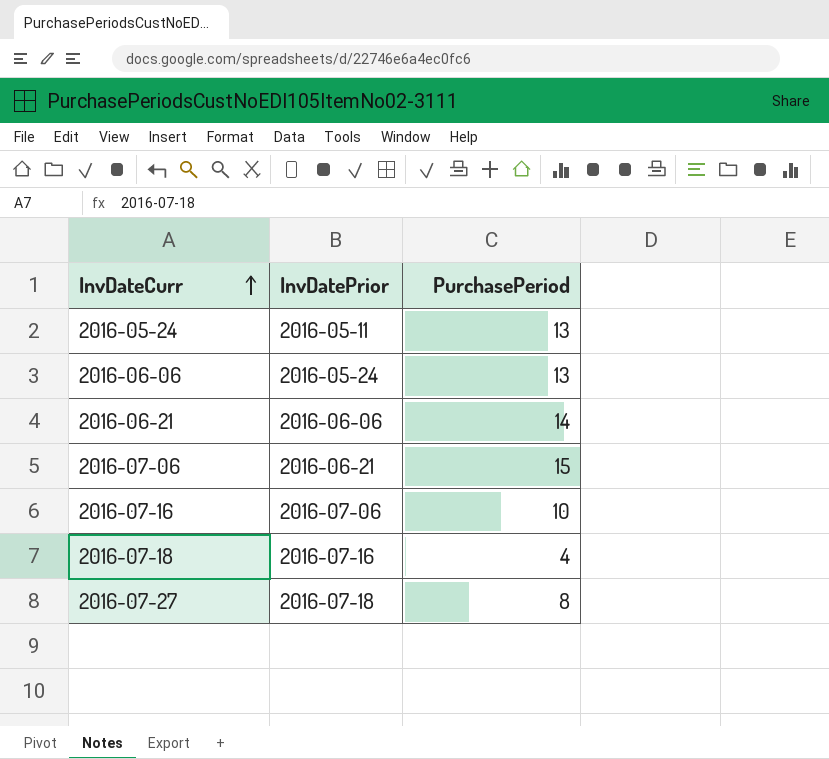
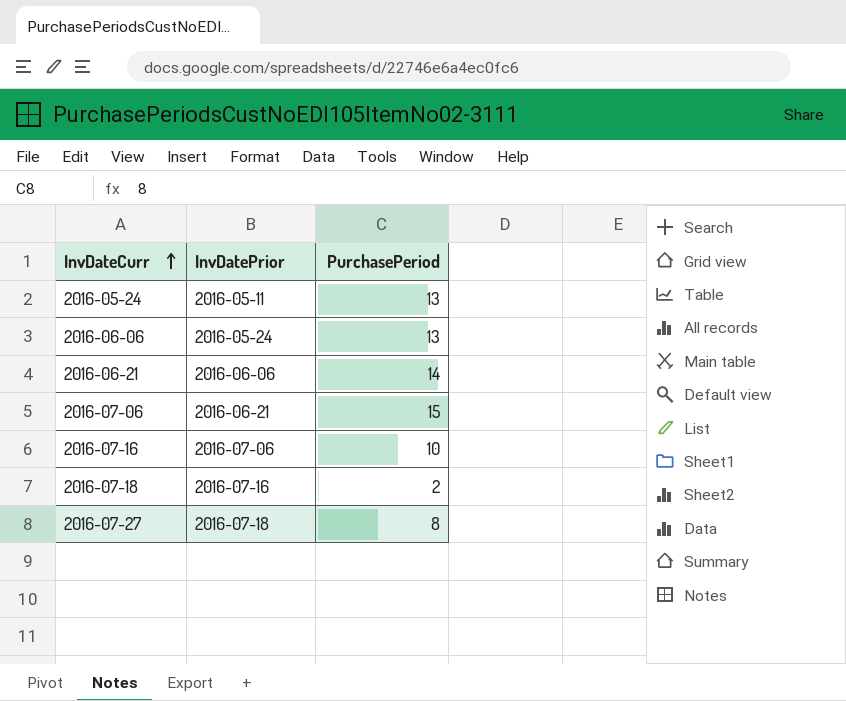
2016-07-18 | PurchasePeriod: 4 -> 2

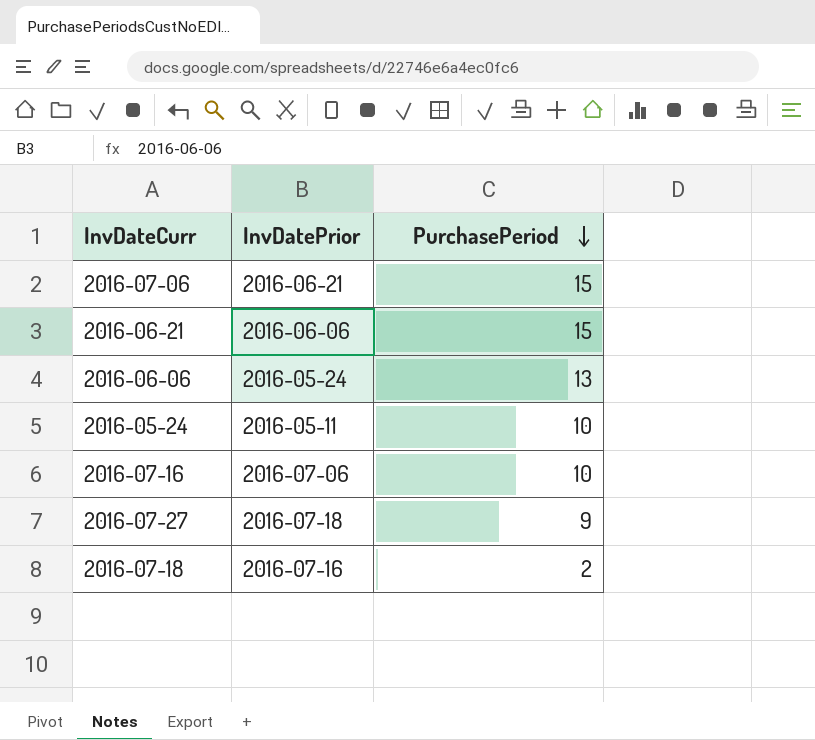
row order: InvDateCurr ascending -> PurchasePeriod descending
2016-06-21 | PurchasePeriod: 14 -> 15
2016-05-24 | PurchasePeriod: 13 -> 10
2016-07-27 | PurchasePeriod: 8 -> 9

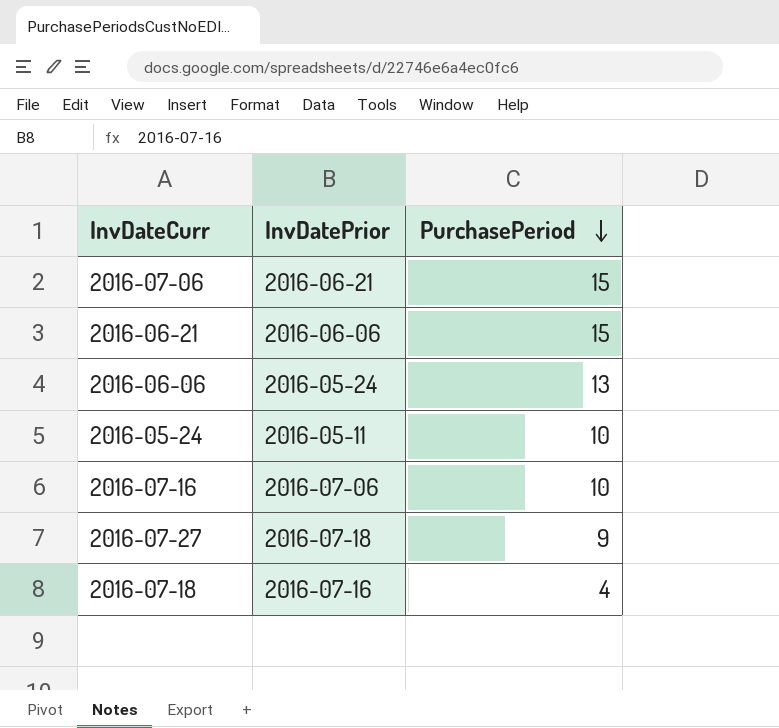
2016-07-18 | PurchasePeriod: 2 -> 4

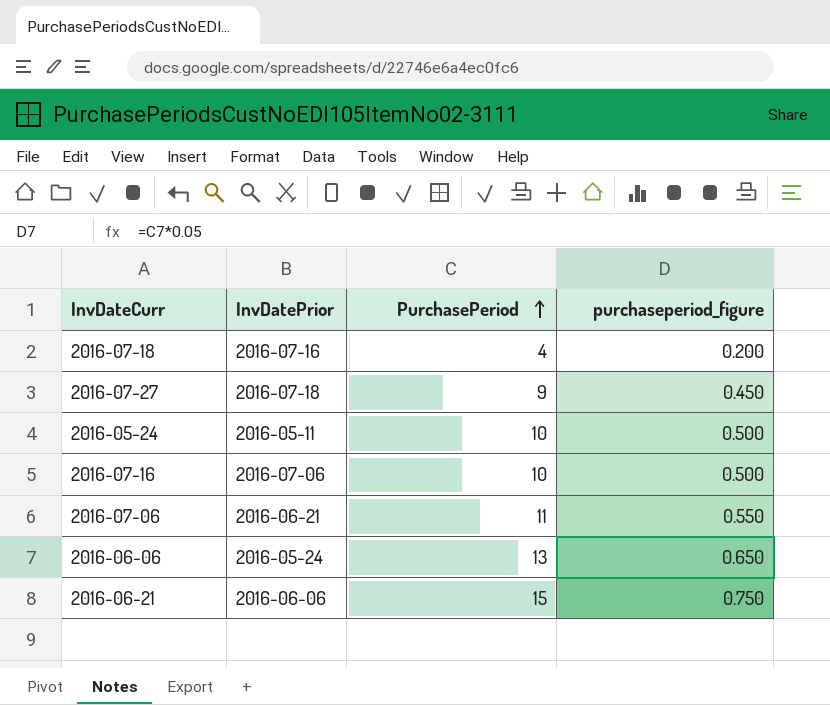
row order: PurchasePeriod descending -> PurchasePeriod ascending
column purchaseperiod_figure | formula: none -> [PurchasePeriod] * 0.05
2016-07-06 | PurchasePeriod: 15 -> 11

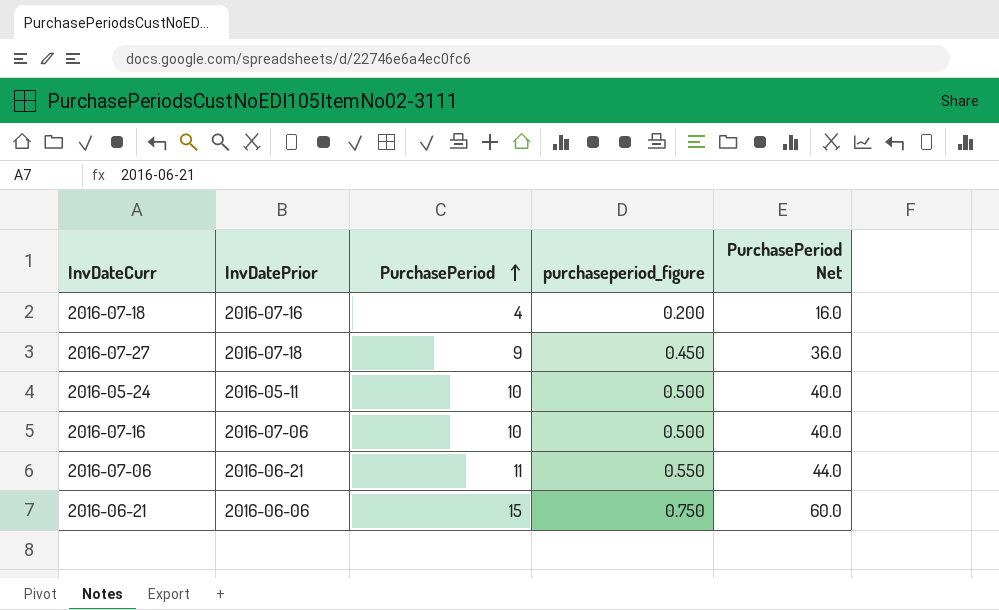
column PurchasePeriod Net | formula: none -> [PurchasePeriod] * 4
row 2016-06-06: 2016-05-24 | 13 | 0.650 -> none

